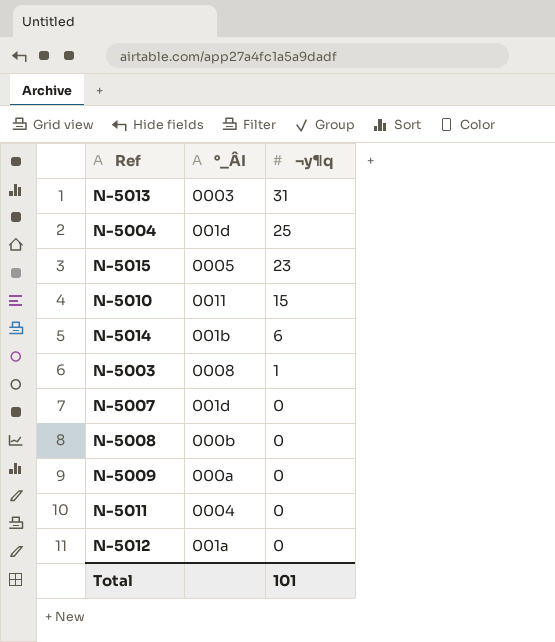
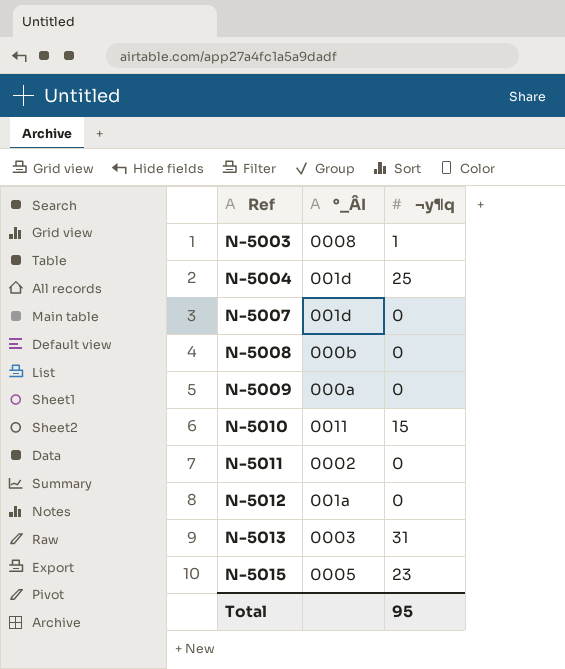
row order: ¬y¶q descending -> Ref ascending
row N-5014: 001b | 6 -> none
N-5011 | °_ÂI: 0004 -> 0002
Total | ¬y¶q: 101 -> 95

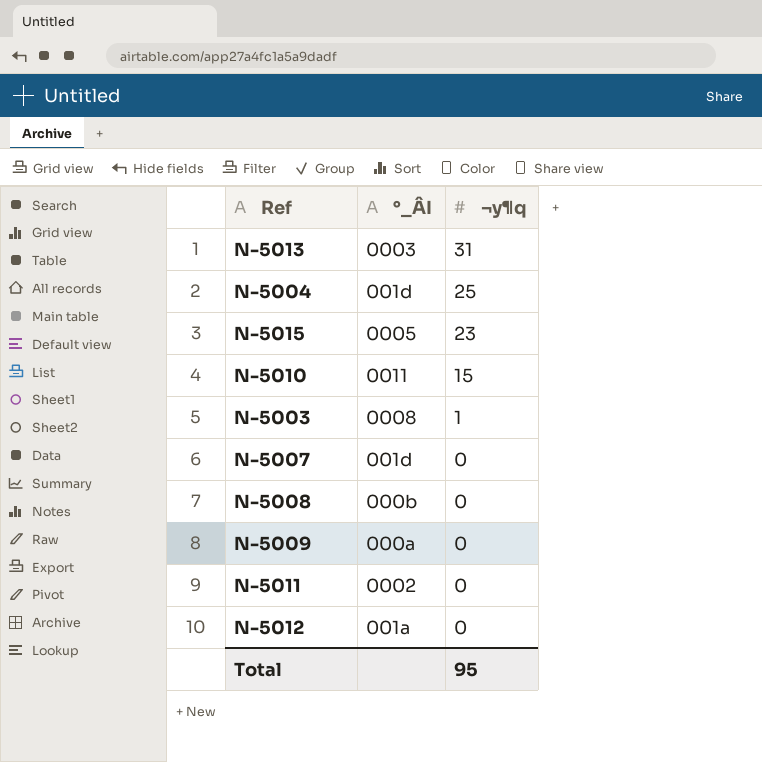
row order: Ref ascending -> ¬y¶q descending

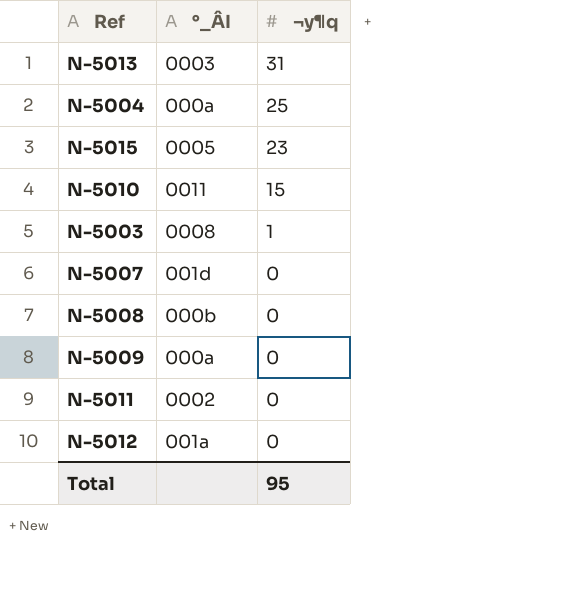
N-5004 | °_ÂI: 001d -> 000a

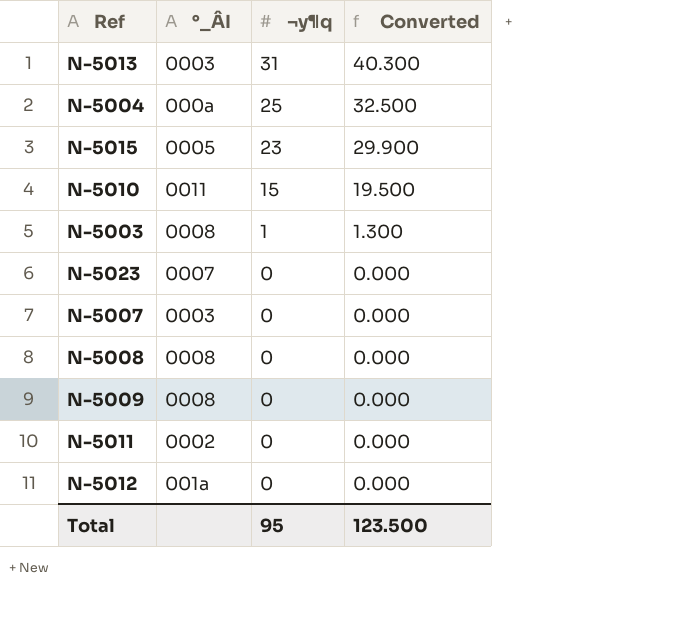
column Converted | formula: none -> [¬y¶q] * 1.3
row N-5023: none -> 0007 | 0 | 0.000
N-5007 | °_ÂI: 001d -> 0003
N-5008 | °_ÂI: 000b -> 0008
N-5009 | °_ÂI: 000a -> 0008

